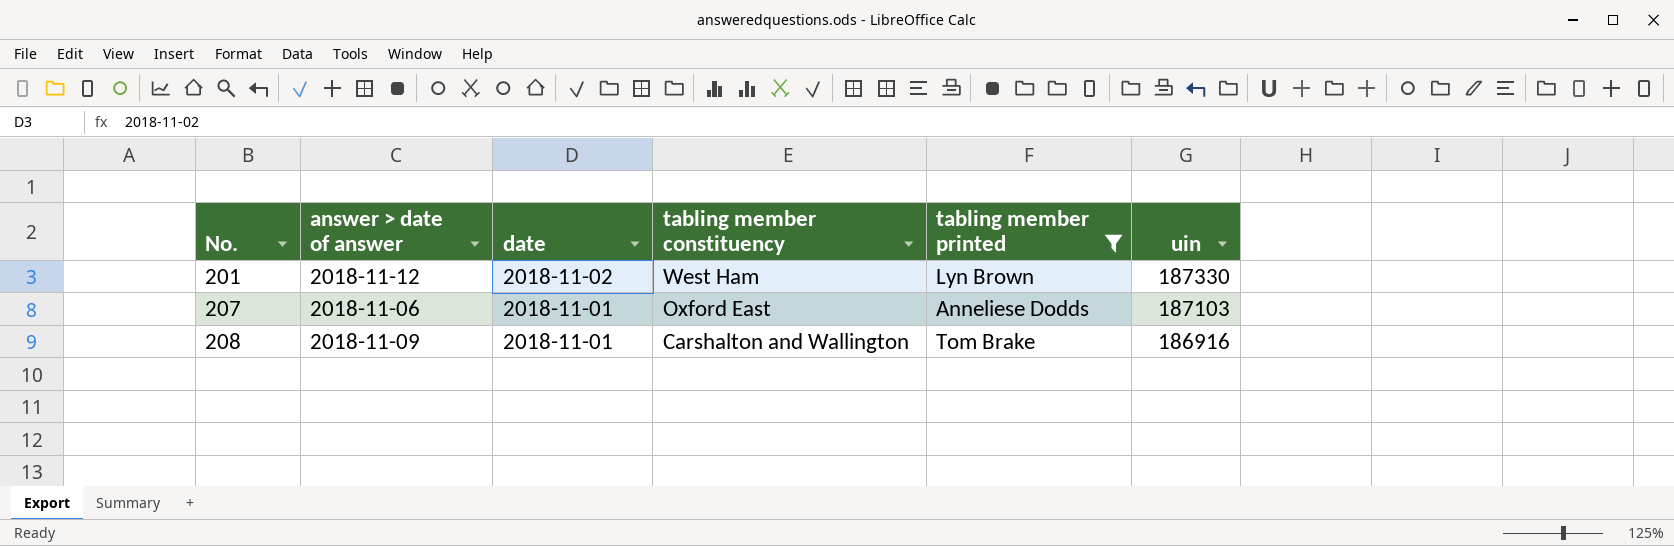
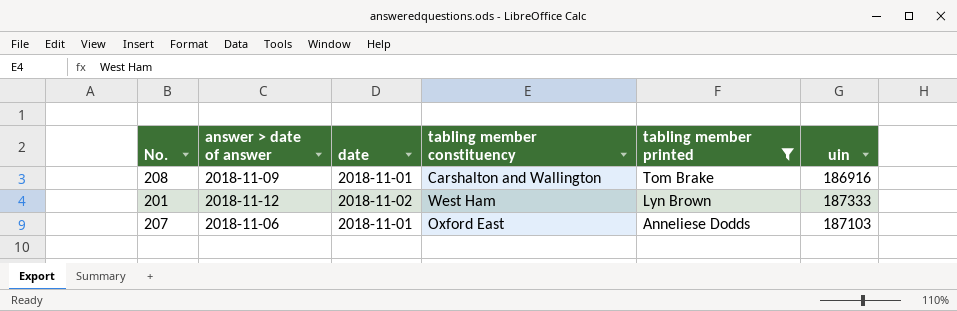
row order: No. ascending -> tabling member printed descending
201 | uin: 187330 -> 187333

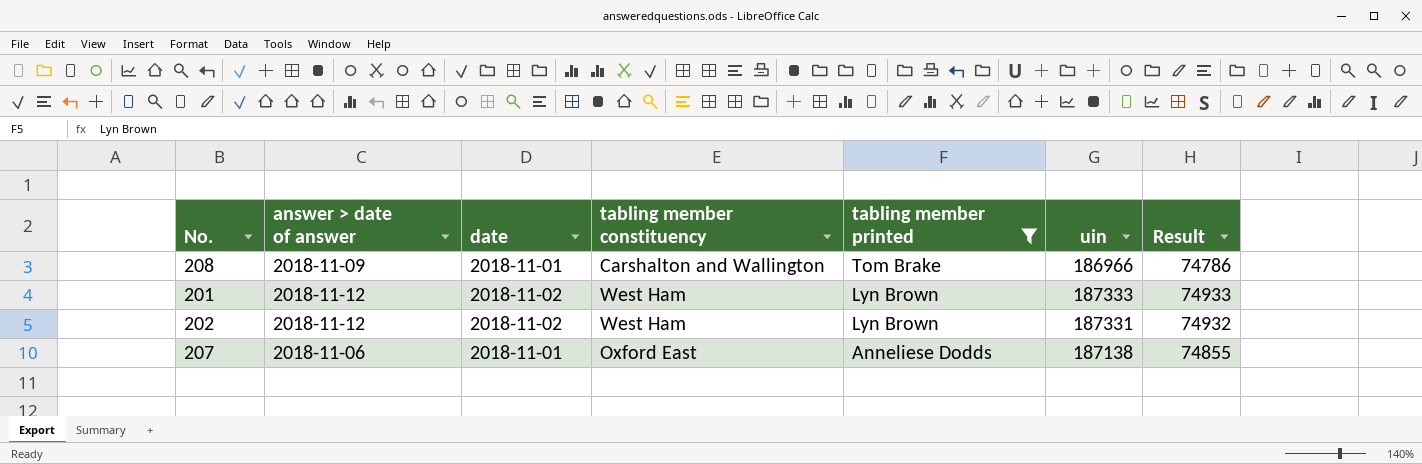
column Result | formula: none -> [uin] * 0.4
208 | uin: 186916 -> 186966
row 202: none -> 2018-11-12 | 2018-11-02 | West Ham | Lyn Brown | 187331 | 74932
207 | uin: 187103 -> 187138

